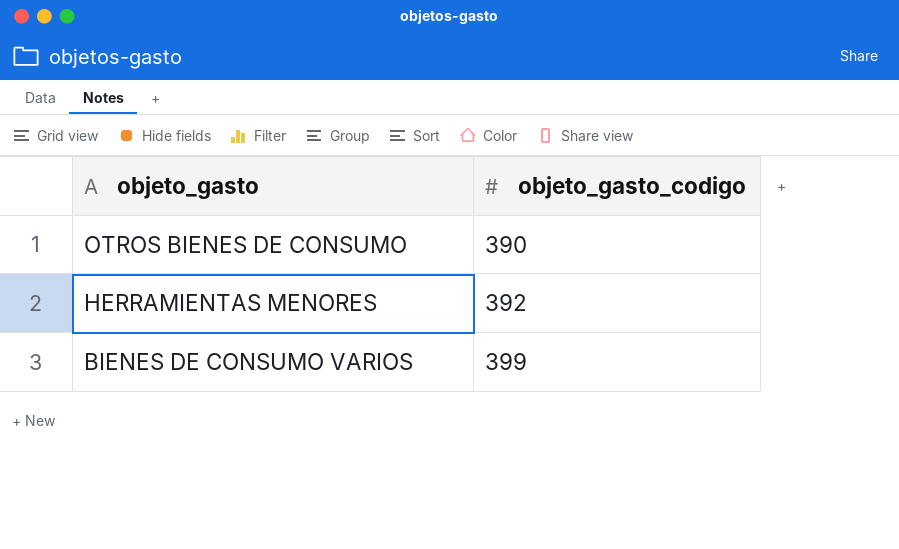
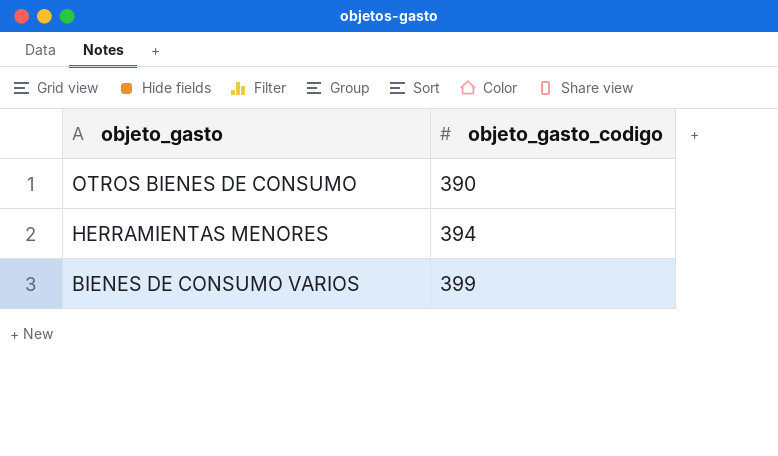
HERRAMIENTAS MENORES | objeto_gasto_codigo: 392 -> 394

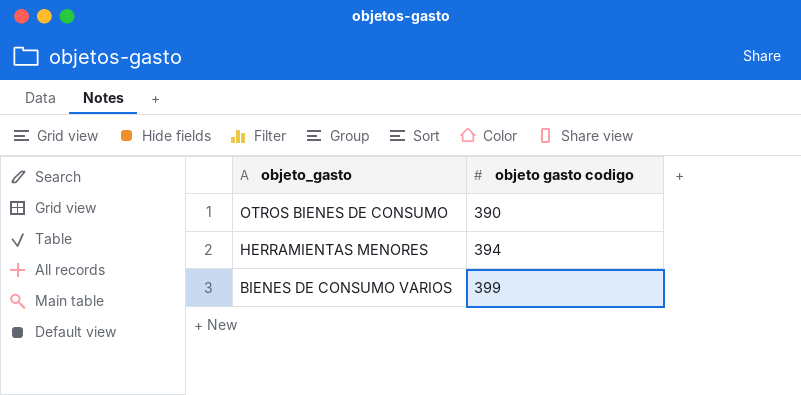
column name: objeto_gasto_codigo -> objeto gasto codigo

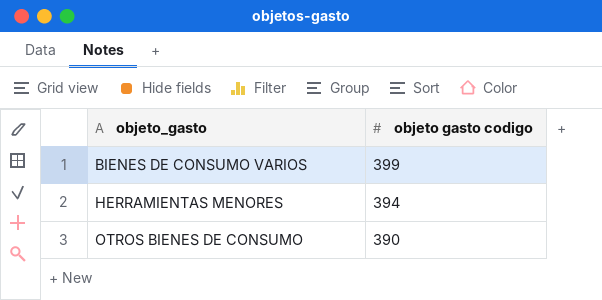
row order: objeto_gasto descending -> objeto_gasto ascending

